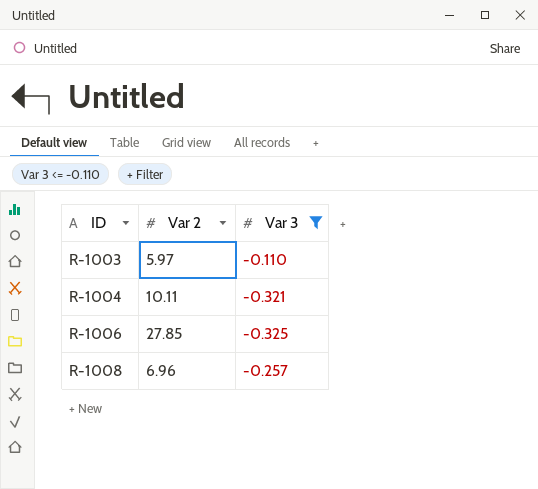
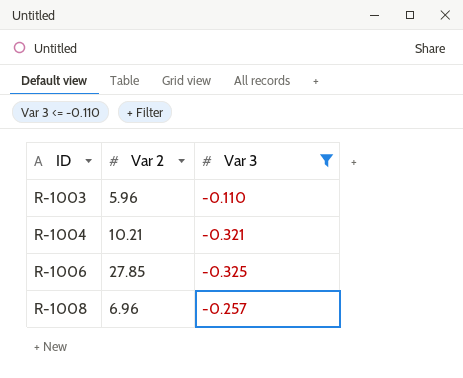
R-1003 | Var 2: 5.97 -> 5.96
R-1004 | Var 2: 10.11 -> 10.21

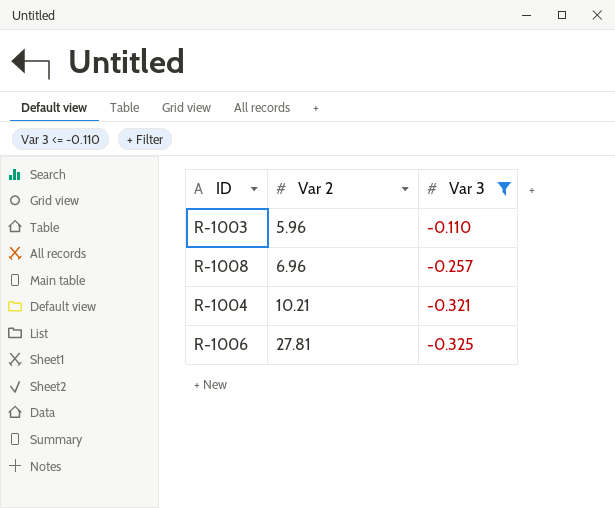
row order: ID ascending -> Var 2 ascending
R-1006 | Var 2: 27.85 -> 27.81

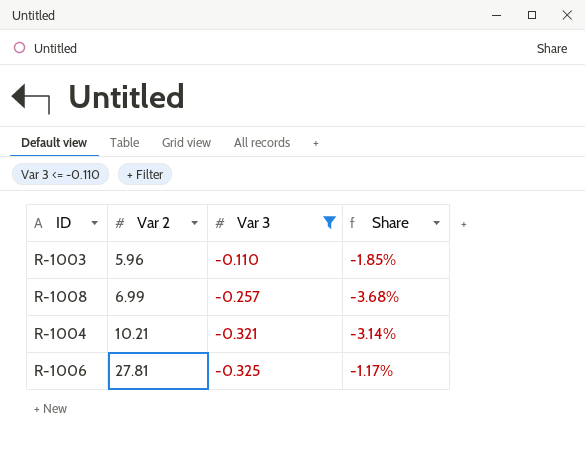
column Share | formula: none -> [Var 3] / [Var 2]
R-1008 | Var 2: 6.96 -> 6.99

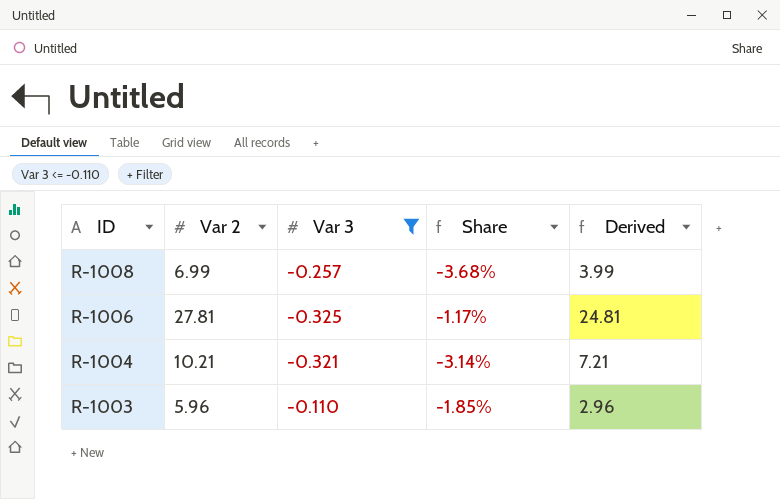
row order: Var 2 ascending -> ID descending
column Derived | formula: none -> [Var 2] - 3

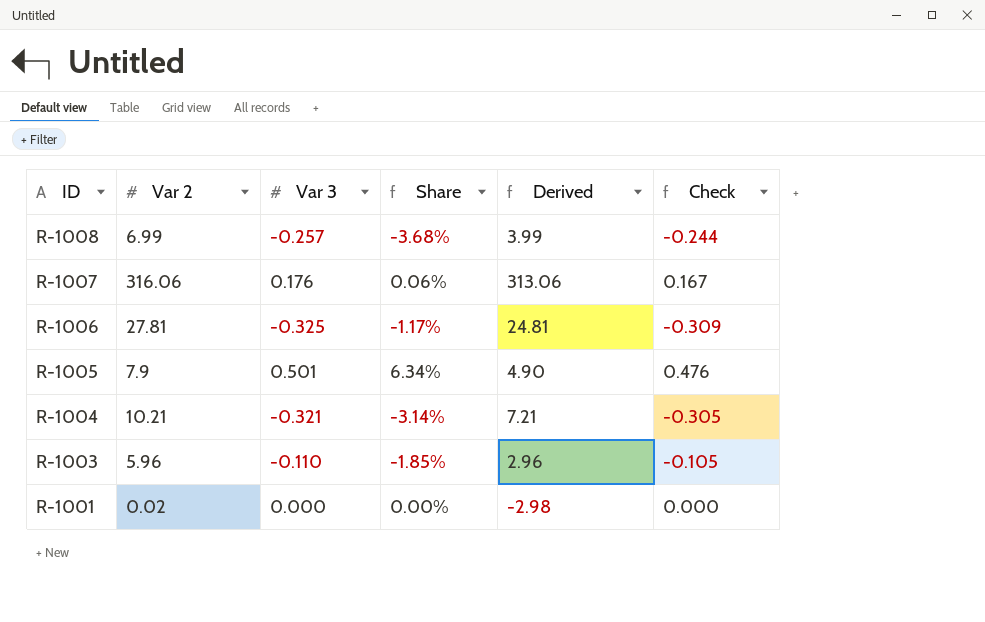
filter: Var 3 <= -0.110 -> none
column Check | formula: none -> [Var 3] * 0.95

